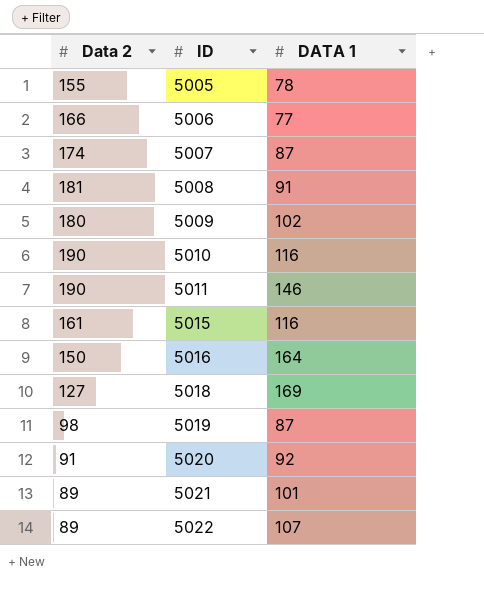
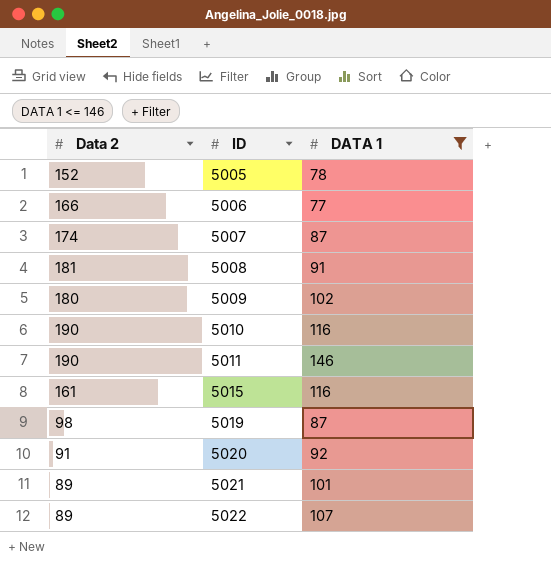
filter: none -> DATA 1 <= 146
5005 | Data 2: 155 -> 152

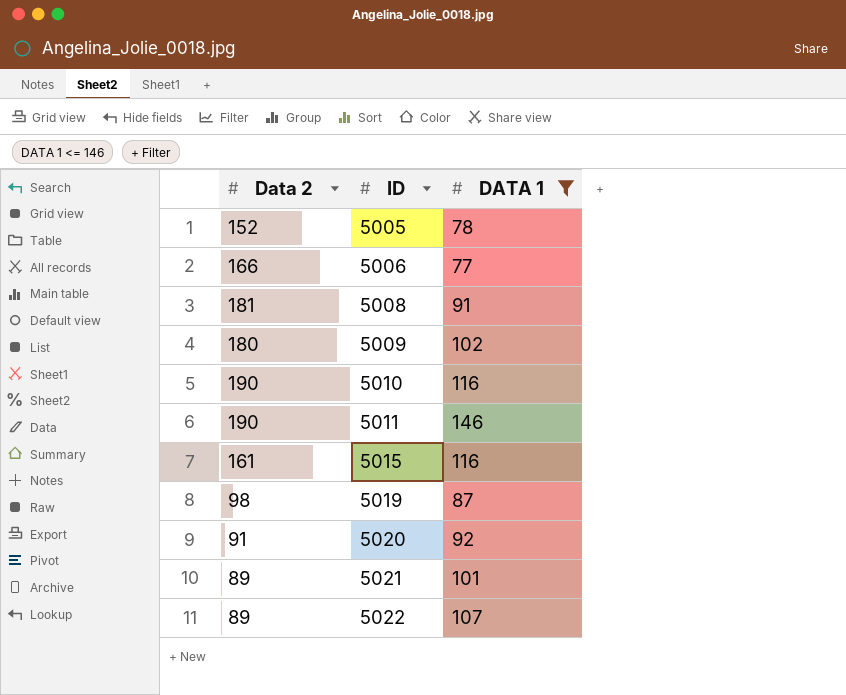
row 5007: 174 | 87 -> none

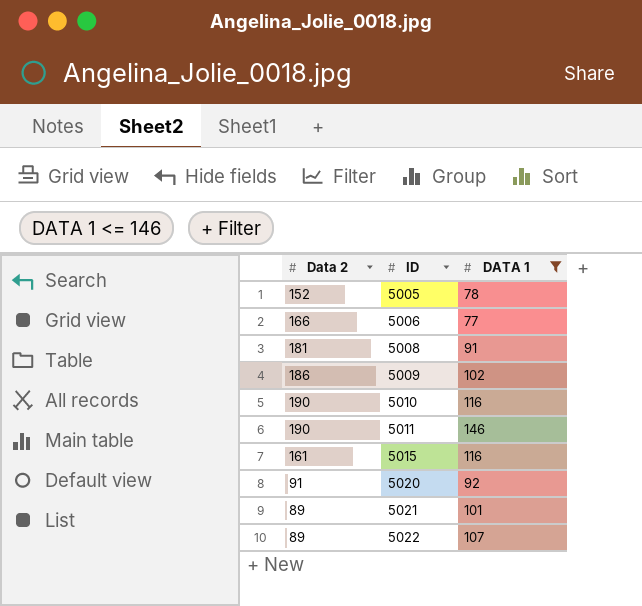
row 5019: 98 | 87 -> none
5009 | Data 2: 180 -> 186

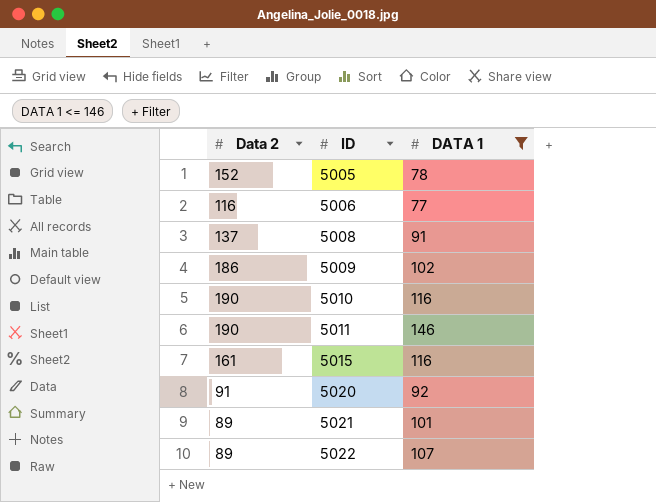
5006 | Data 2: 166 -> 116
5008 | Data 2: 181 -> 137

